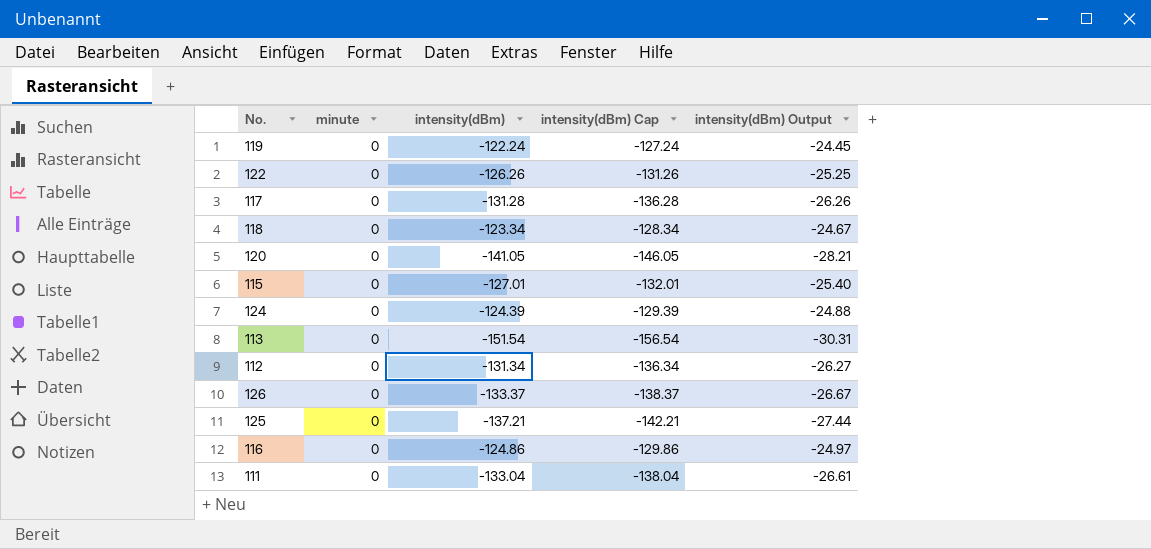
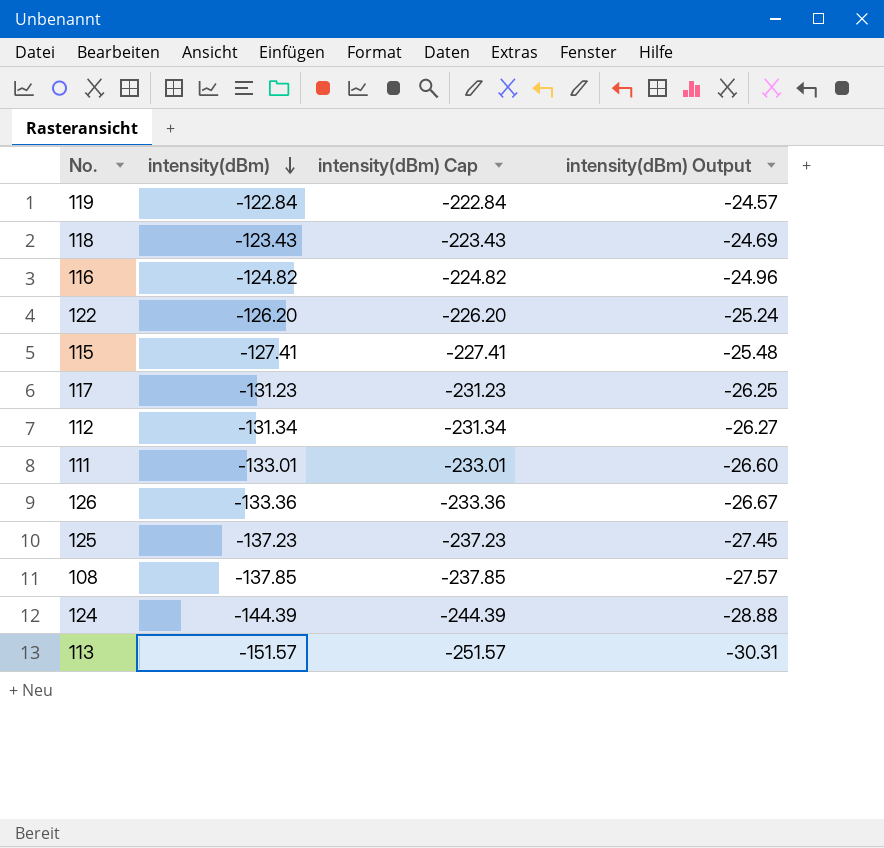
row order: none -> intensity(dBm) descending
column minute | position: 2 -> none
column intensity(dBm) Cap | formula: [intensity(dBm)] - 5 -> [intensity(dBm)] - 100
row 120: 0 | -141.05 | -146.05 | -28.21 -> none
119 | intensity(dBm): -122.24 -> -122.84
119 | intensity(dBm) Output: -24.45 -> -24.57
118 | intensity(dBm): -123.34 -> -123.43
118 | intensity(dBm) Output: -24.67 -> -24.69
116 | intensity(dBm): -124.86 -> -124.82
116 | intensity(dBm) Output: -24.97 -> -24.96
122 | intensity(dBm): -126.26 -> -126.20
122 | intensity(dBm) Output: -25.25 -> -25.24
115 | intensity(dBm): -127.01 -> -127.41
115 | intensity(dBm) Output: -25.40 -> -25.48
117 | intensity(dBm): -131.28 -> -131.23
117 | intensity(dBm) Output: -26.26 -> -26.25
111 | intensity(dBm): -133.04 -> -133.01
111 | intensity(dBm) Output: -26.61 -> -26.60
126 | intensity(dBm): -133.37 -> -133.36
125 | intensity(dBm): -137.21 -> -137.23
125 | intensity(dBm) Output: -27.44 -> -27.45
row 108: none -> -137.85 | -237.85 | -27.57
124 | intensity(dBm): -124.39 -> -144.39
124 | intensity(dBm) Output: -24.88 -> -28.88
113 | intensity(dBm): -151.54 -> -151.57

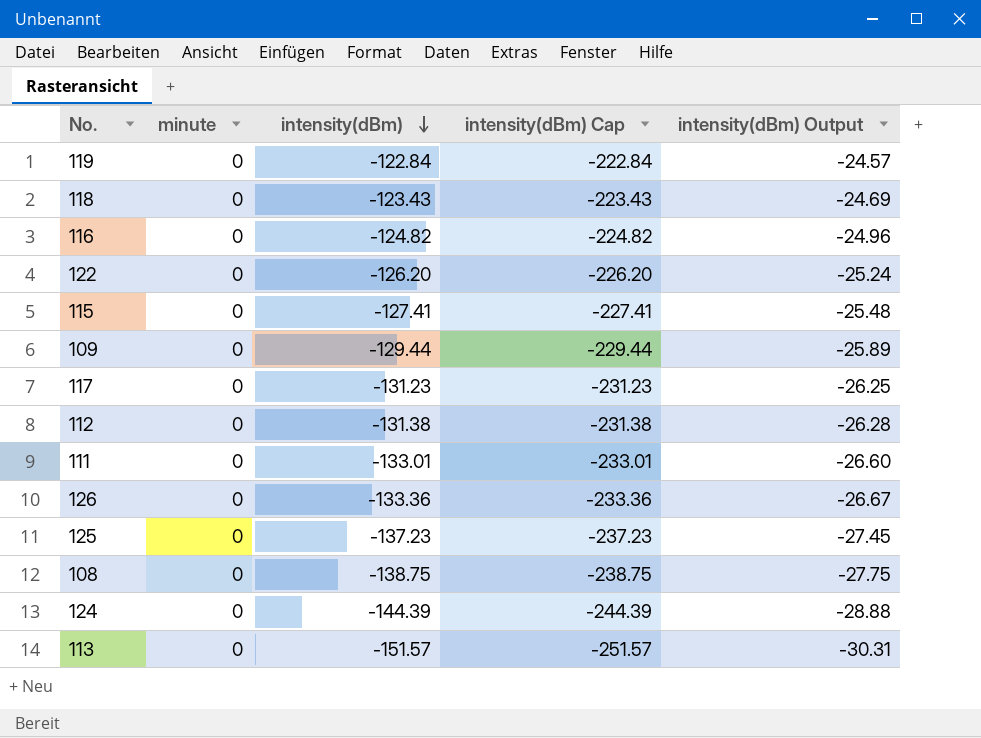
column minute | position: none -> 2
row 109: none -> 0 | -129.44 | -229.44 | -25.89
112 | intensity(dBm): -131.34 -> -131.38
112 | intensity(dBm) Cap: -231.34 -> -231.38
112 | intensity(dBm) Output: -26.27 -> -26.28
108 | intensity(dBm): -137.85 -> -138.75
108 | intensity(dBm) Cap: -237.85 -> -238.75
108 | intensity(dBm) Output: -27.57 -> -27.75

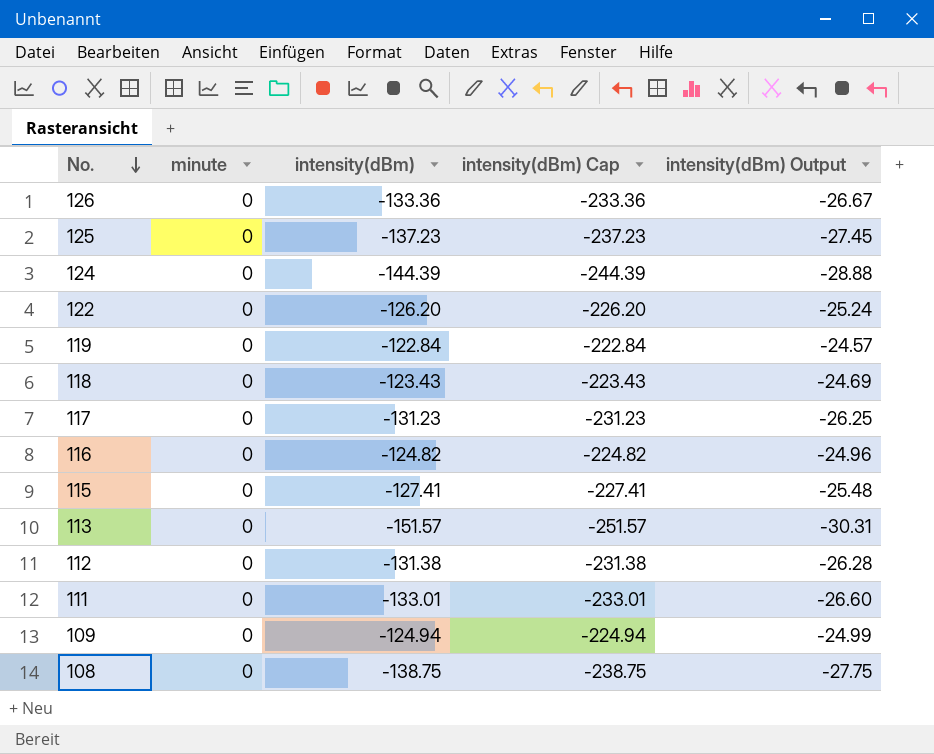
row order: intensity(dBm) descending -> No. descending
109 | intensity(dBm): -129.44 -> -124.94
109 | intensity(dBm) Cap: -229.44 -> -224.94
109 | intensity(dBm) Output: -25.89 -> -24.99

